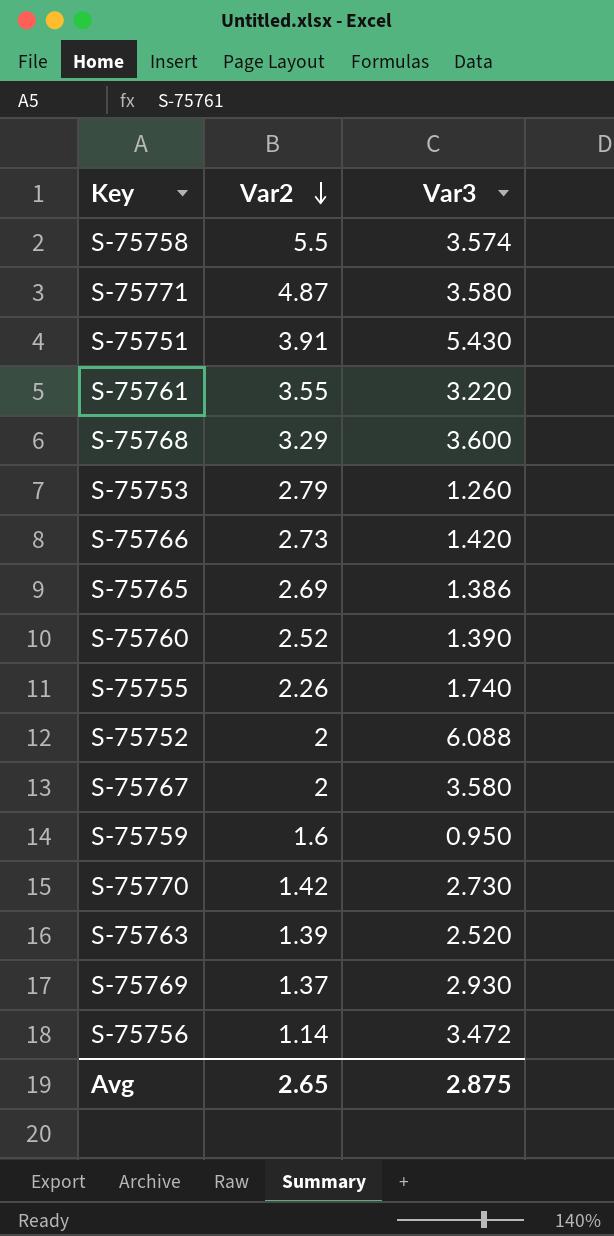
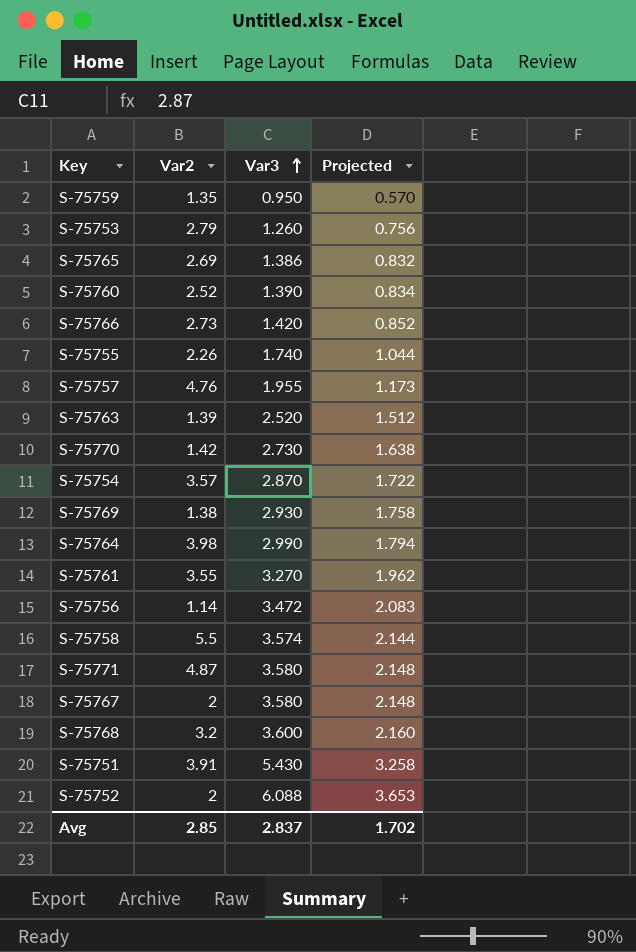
row order: Var2 descending -> Var3 ascending
column Projected | formula: none -> [Var3] * 0.6
S-75759 | Var2: 1.6 -> 1.35
row S-75757: none -> 4.76 | 1.955 | 1.173
row S-75754: none -> 3.57 | 2.870 | 1.722
S-75769 | Var2: 1.37 -> 1.38
row S-75764: none -> 3.98 | 2.990 | 1.794
S-75761 | Var3: 3.220 -> 3.270
S-75768 | Var2: 3.29 -> 3.2
Avg | Var2: 2.65 -> 2.85
Avg | Var3: 2.875 -> 2.837

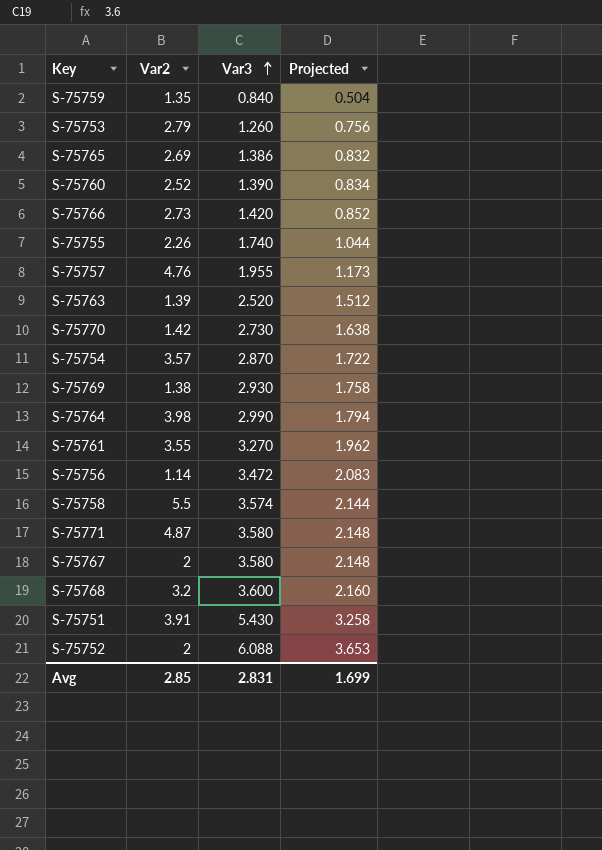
S-75759 | Var3: 0.950 -> 0.840
S-75759 | Projected: 0.570 -> 0.504
Avg | Var3: 2.837 -> 2.831
Avg | Projected: 1.702 -> 1.699

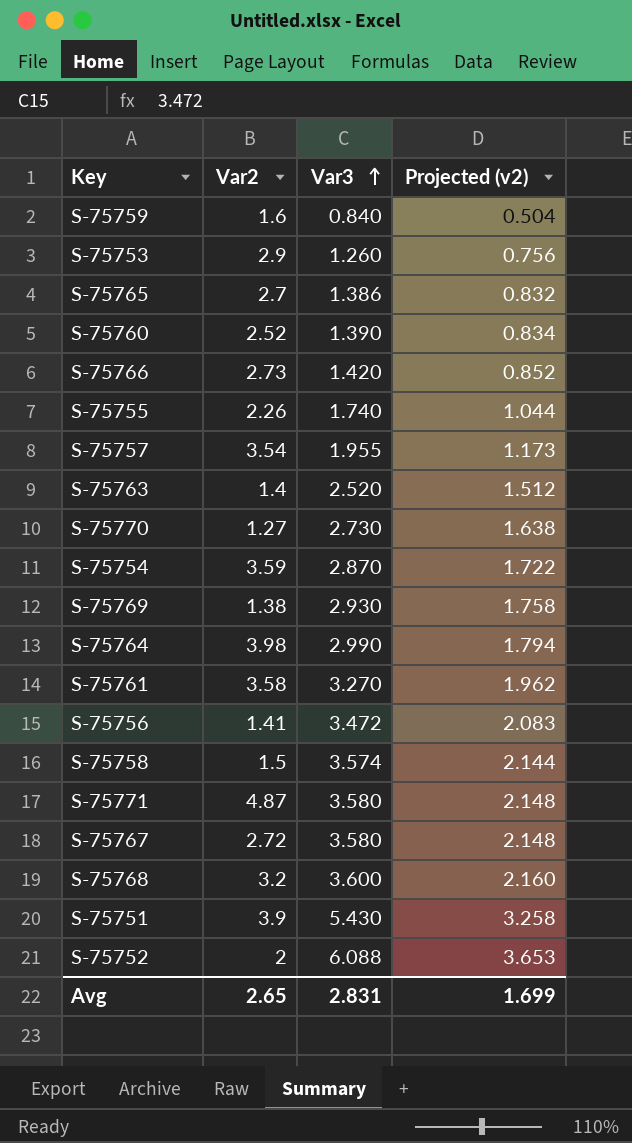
column name: Projected -> Projected (v2)
S-75759 | Var2: 1.35 -> 1.6
S-75753 | Var2: 2.79 -> 2.9
S-75765 | Var2: 2.69 -> 2.7
S-75757 | Var2: 4.76 -> 3.54
S-75763 | Var2: 1.39 -> 1.4
S-75770 | Var2: 1.42 -> 1.27
S-75754 | Var2: 3.57 -> 3.59
S-75761 | Var2: 3.55 -> 3.58
S-75756 | Var2: 1.14 -> 1.41
S-75758 | Var2: 5.5 -> 1.5
S-75767 | Var2: 2 -> 2.72
S-75751 | Var2: 3.91 -> 3.9
Avg | Var2: 2.85 -> 2.65

